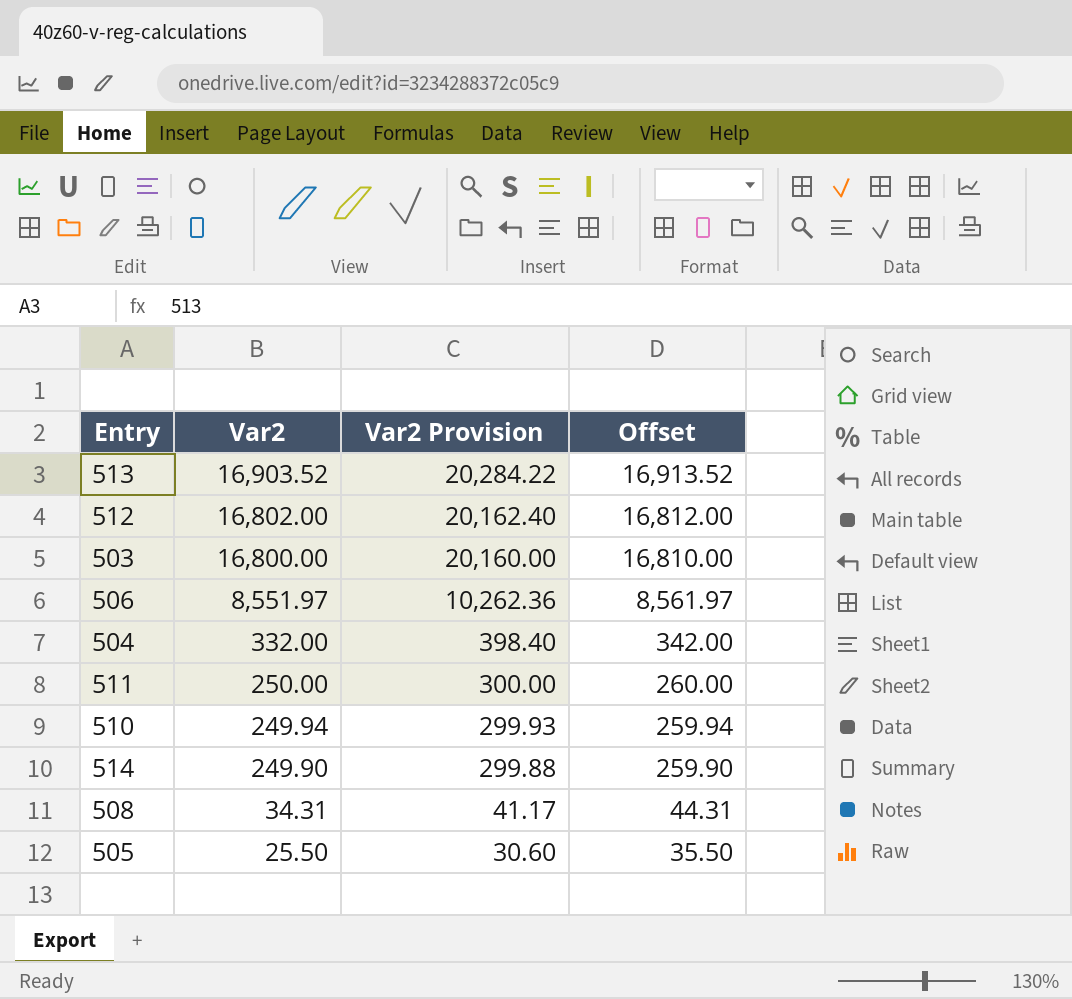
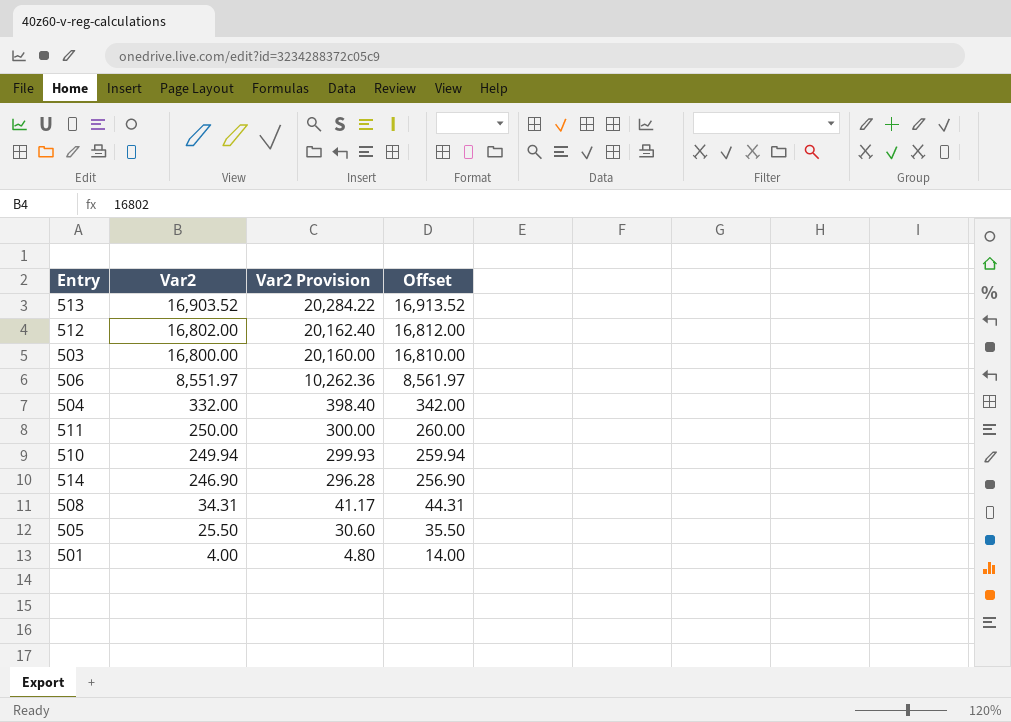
514 | Var2: 249.90 -> 246.90
514 | Var2 Provision: 299.88 -> 296.28
514 | Offset: 259.90 -> 256.90
row 501: none -> 4.00 | 4.80 | 14.00

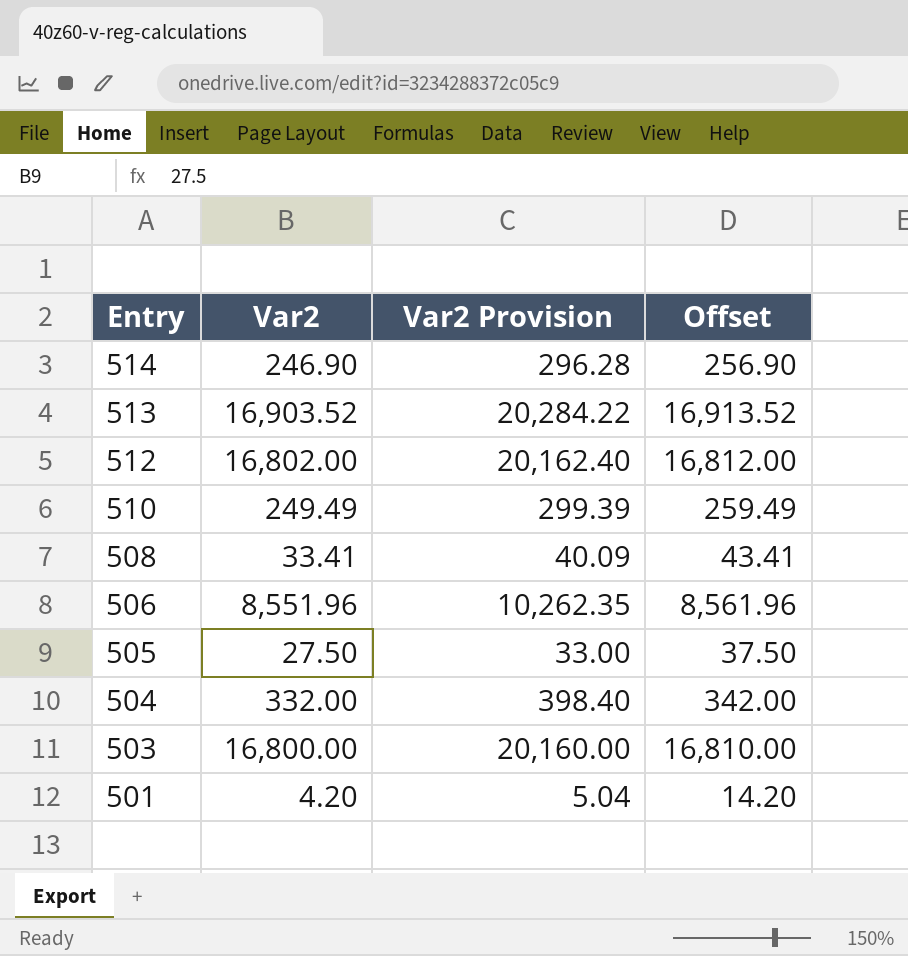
row order: Var2 descending -> Entry descending
row 511: 250.00 | 300.00 | 260.00 -> none
510 | Var2: 249.94 -> 249.49
510 | Var2 Provision: 299.93 -> 299.39
510 | Offset: 259.94 -> 259.49
508 | Var2: 34.31 -> 33.41
508 | Var2 Provision: 41.17 -> 40.09
508 | Offset: 44.31 -> 43.41
506 | Var2: 8,551.97 -> 8,551.96
506 | Var2 Provision: 10,262.36 -> 10,262.35
506 | Offset: 8,561.97 -> 8,561.96
505 | Var2: 25.50 -> 27.50
505 | Var2 Provision: 30.60 -> 33.00
505 | Offset: 35.50 -> 37.50
501 | Var2: 4.00 -> 4.20
501 | Var2 Provision: 4.80 -> 5.04
501 | Offset: 14.00 -> 14.20

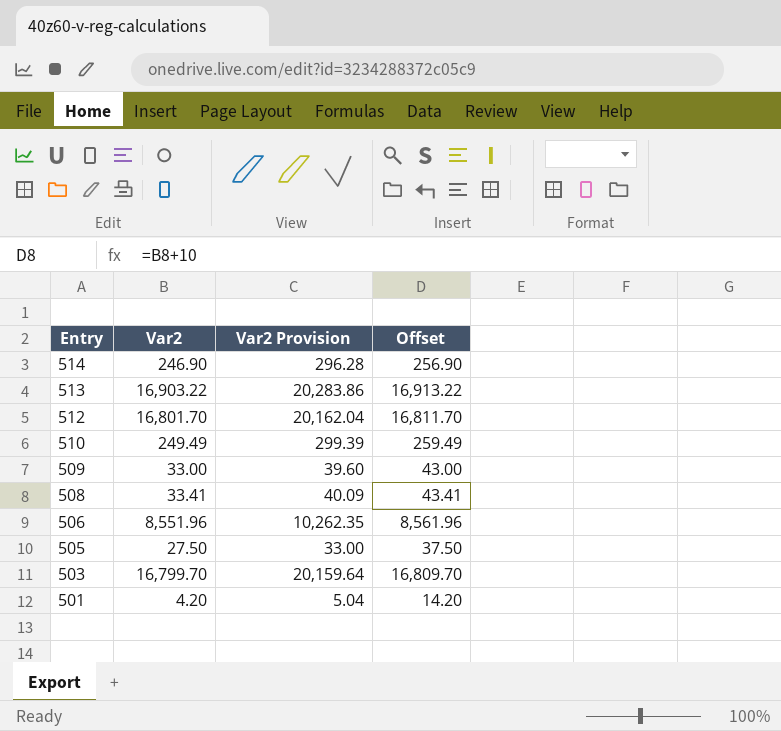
row 504: 332.00 | 398.40 | 342.00 -> none
513 | Var2: 16,903.52 -> 16,903.22
513 | Var2 Provision: 20,284.22 -> 20,283.86
513 | Offset: 16,913.52 -> 16,913.22
512 | Var2: 16,802.00 -> 16,801.70
512 | Var2 Provision: 20,162.40 -> 20,162.04
512 | Offset: 16,812.00 -> 16,811.70
row 509: none -> 33.00 | 39.60 | 43.00
503 | Var2: 16,800.00 -> 16,799.70
503 | Var2 Provision: 20,160.00 -> 20,159.64
503 | Offset: 16,810.00 -> 16,809.70

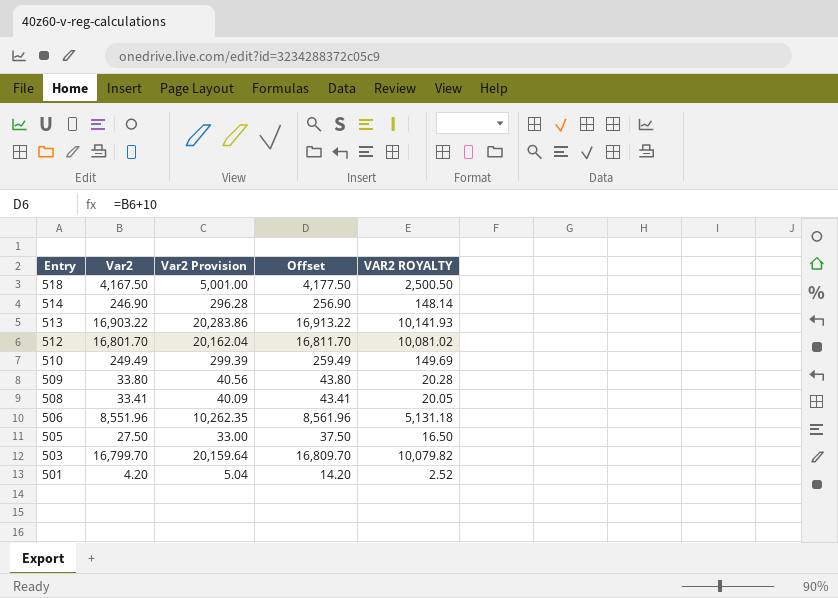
column VAR2 ROYALTY | formula: none -> [Var2] * 0.6
row 518: none -> 4,167.50 | 5,001.00 | 4,177.50 | 2,500.50
509 | Var2: 33.00 -> 33.80
509 | Var2 Provision: 39.60 -> 40.56
509 | Offset: 43.00 -> 43.80

